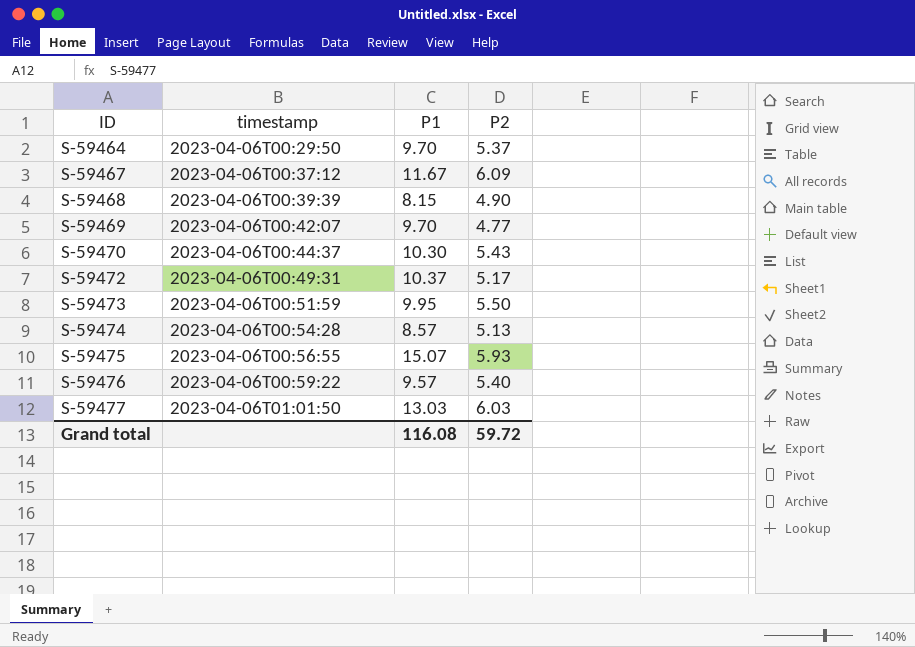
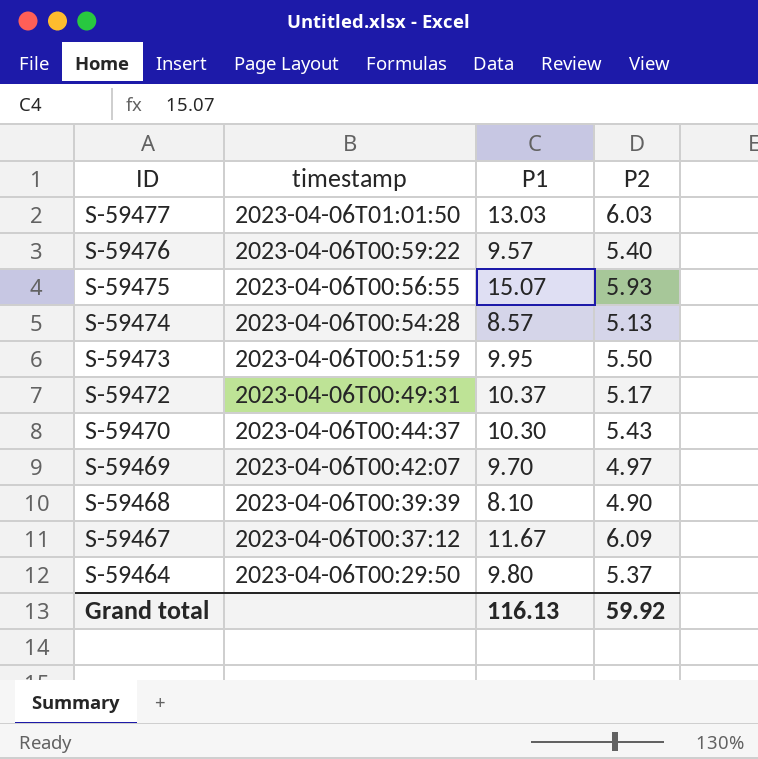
row order: ID ascending -> ID descending
S-59469 | P2: 4.77 -> 4.97
S-59468 | P1: 8.15 -> 8.10
S-59464 | P1: 9.70 -> 9.80
Grand total | P1: 116.08 -> 116.13
Grand total | P2: 59.72 -> 59.92

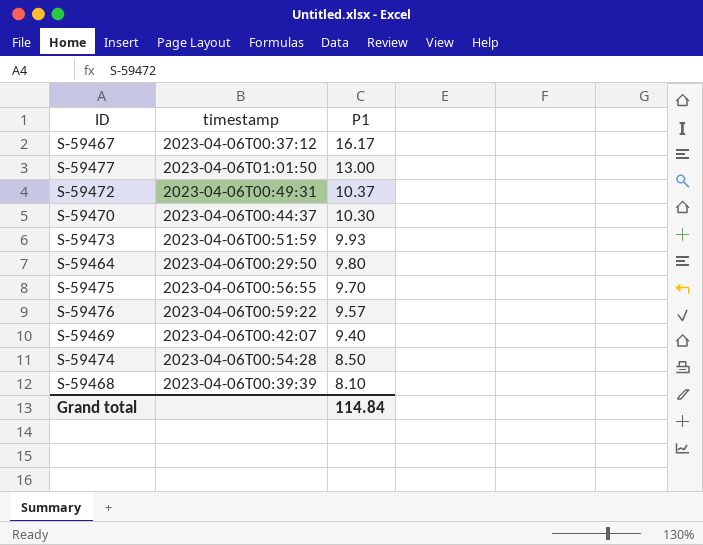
row order: ID descending -> P1 descending
column P2 | position: 4 -> none
S-59467 | P1: 11.67 -> 16.17
S-59477 | P1: 13.03 -> 13.00
S-59473 | P1: 9.95 -> 9.93
S-59475 | P1: 15.07 -> 9.70
S-59469 | P1: 9.70 -> 9.40
S-59474 | P1: 8.57 -> 8.50
Grand total | P1: 116.13 -> 114.84

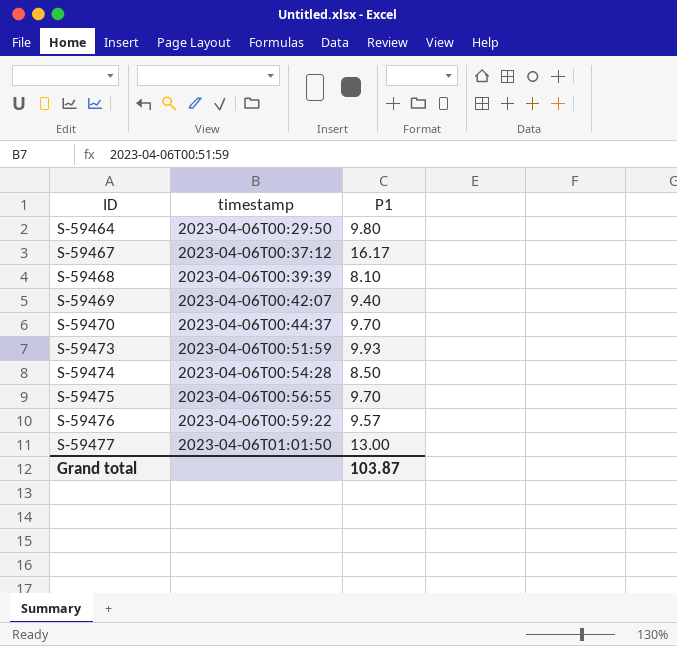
row order: P1 descending -> ID ascending
row S-59472: 2023-04-06T00:49:31 | 10.37 -> none
S-59470 | P1: 10.30 -> 9.70
Grand total | P1: 114.84 -> 103.87

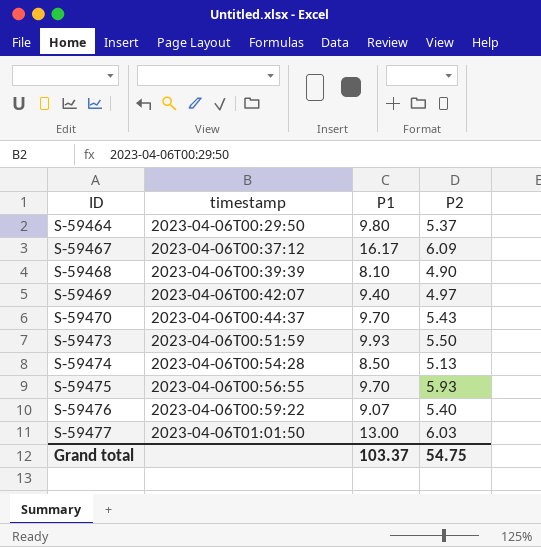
column P2 | position: none -> 4
S-59476 | P1: 9.57 -> 9.07
Grand total | P1: 103.87 -> 103.37

